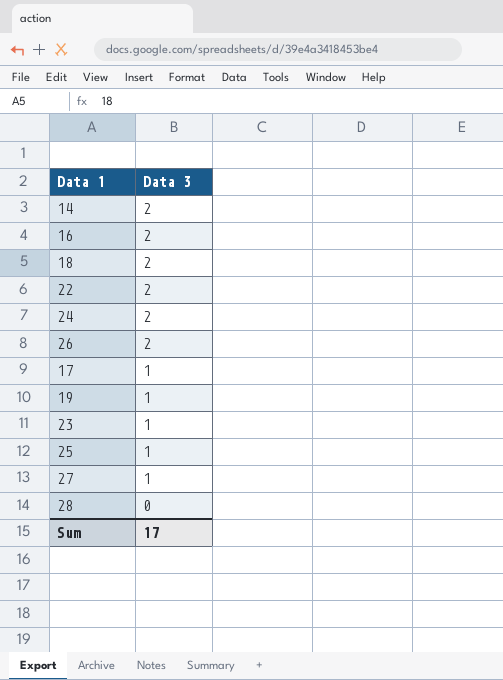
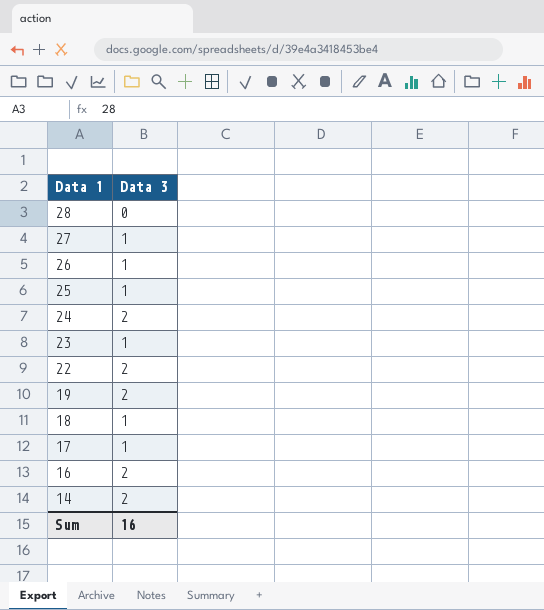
row order: Data 3 descending -> Data 1 descending
26 | Data 3: 2 -> 1
19 | Data 3: 1 -> 2
18 | Data 3: 2 -> 1
Sum | Data 3: 17 -> 16

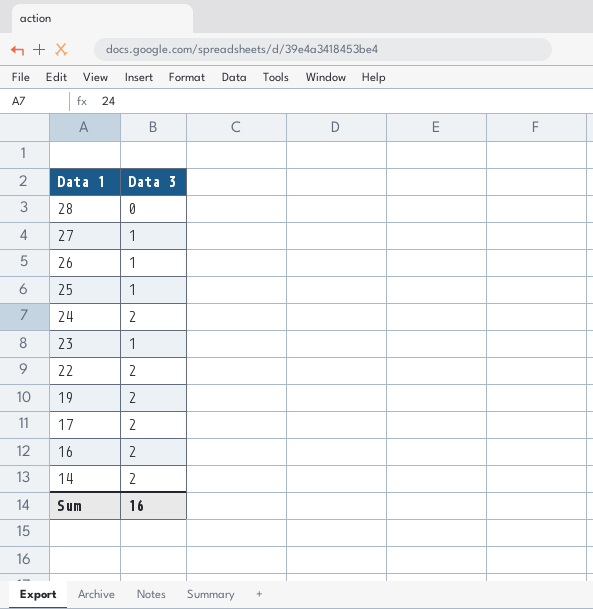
row 18: 1 -> none
17 | Data 3: 1 -> 2

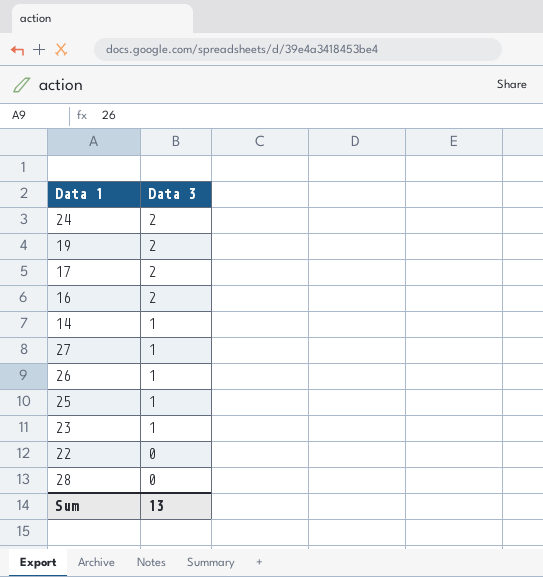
row order: Data 1 descending -> Data 3 descending
14 | Data 3: 2 -> 1
22 | Data 3: 2 -> 0
Sum | Data 3: 16 -> 13

